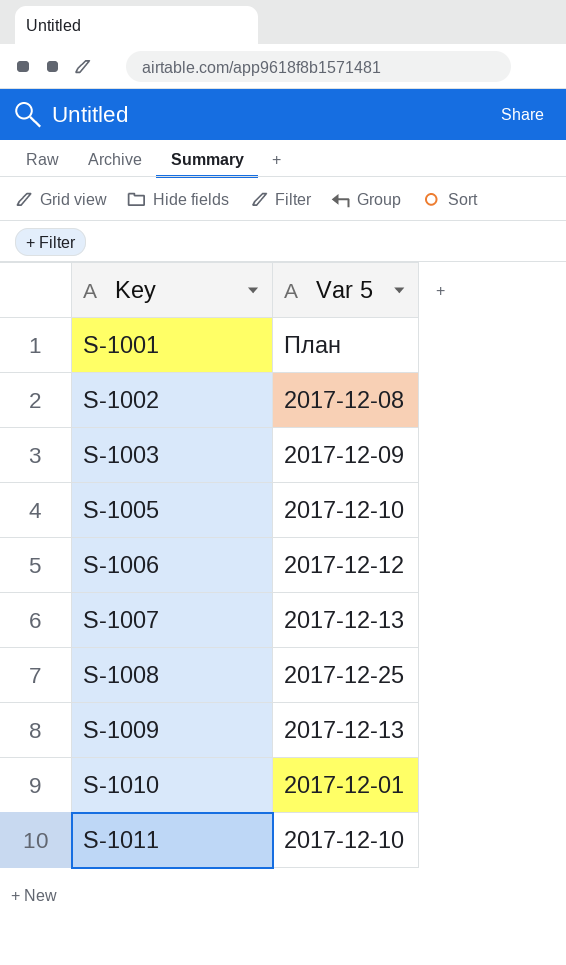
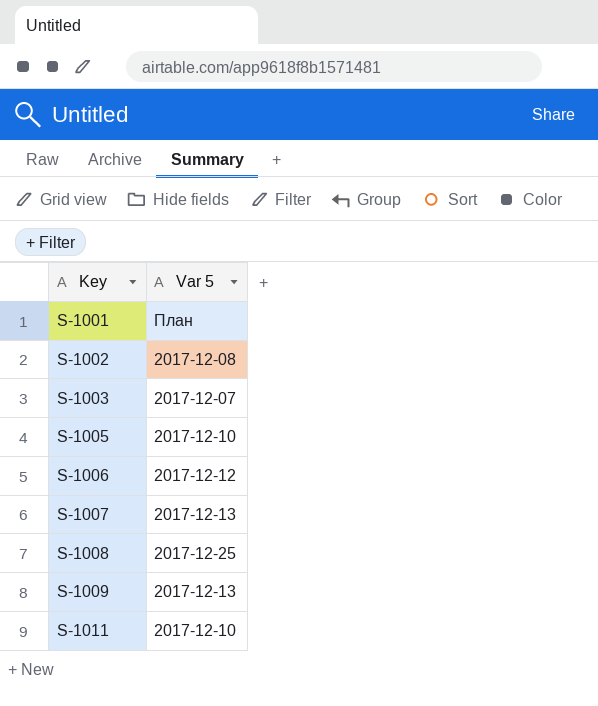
row S-1010: 2017-12-01 -> none
S-1003 | Var 5: 2017-12-09 -> 2017-12-07

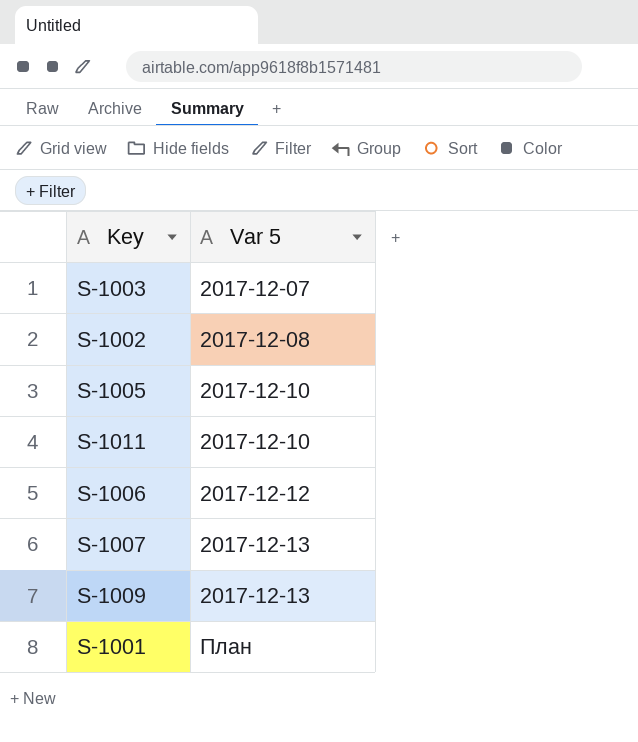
row order: Key ascending -> Var 5 ascending
row S-1008: 2017-12-25 -> none

